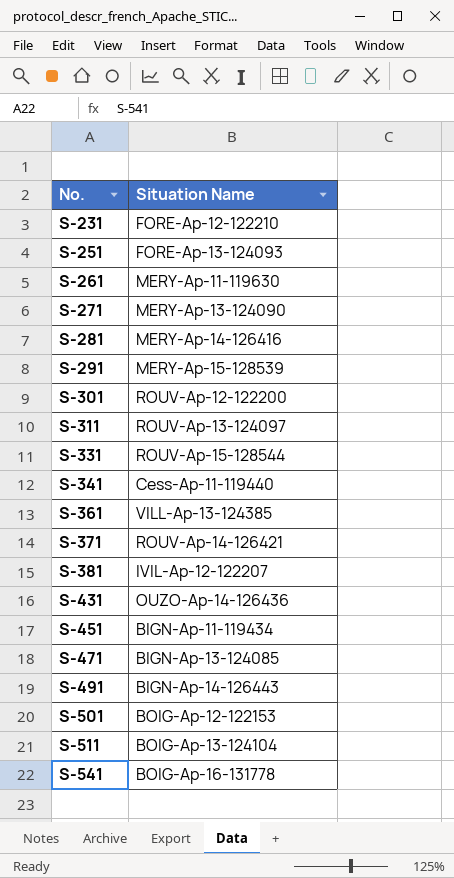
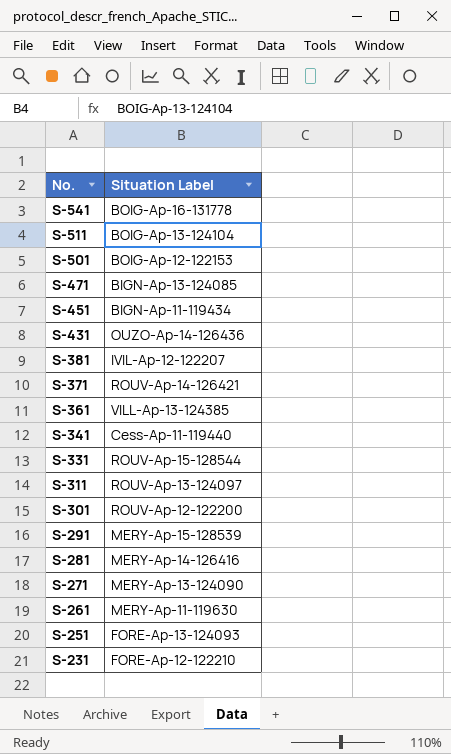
row order: No. ascending -> No. descending
column name: Situation Name -> Situation Label
row S-491: BIGN-Ap-14-126443 -> none

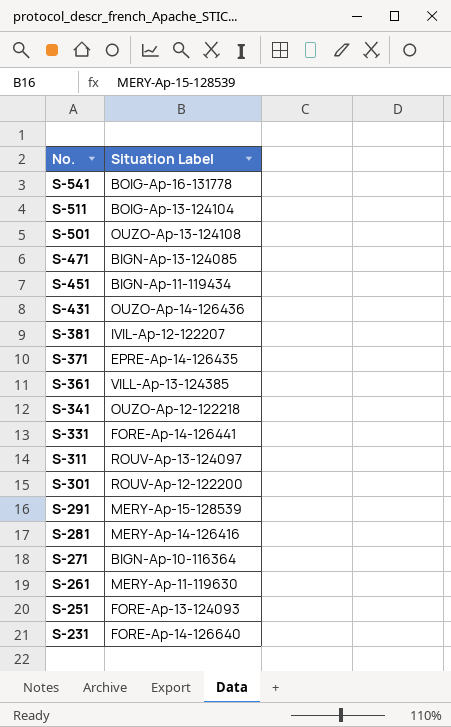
S-501 | Situation Label: BOIG-Ap-12-122153 -> OUZO-Ap-13-124108
S-371 | Situation Label: ROUV-Ap-14-126421 -> EPRE-Ap-14-126435
S-341 | Situation Label: Cess-Ap-11-119440 -> OUZO-Ap-12-122218
S-331 | Situation Label: ROUV-Ap-15-128544 -> FORE-Ap-14-126441
S-271 | Situation Label: MERY-Ap-13-124090 -> BIGN-Ap-10-116364
S-231 | Situation Label: FORE-Ap-12-122210 -> FORE-Ap-14-126640

